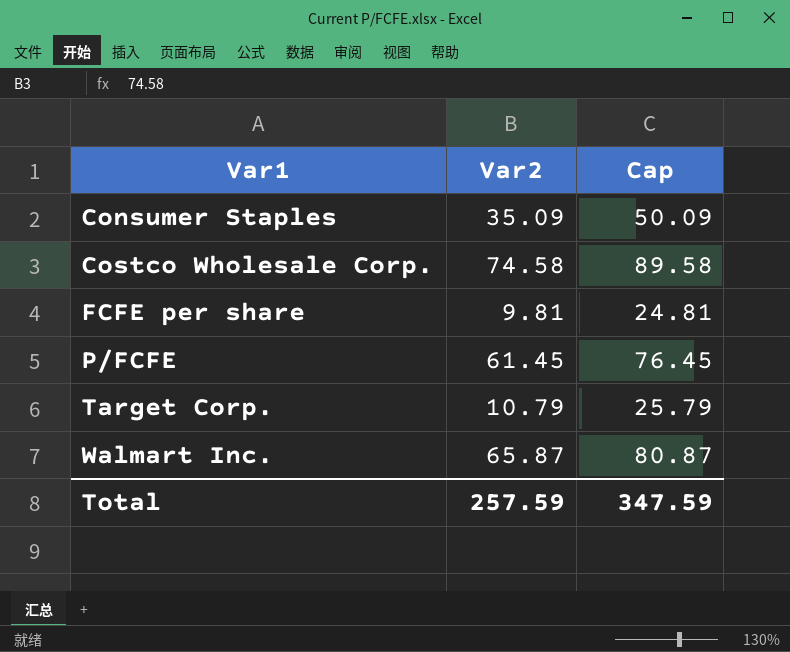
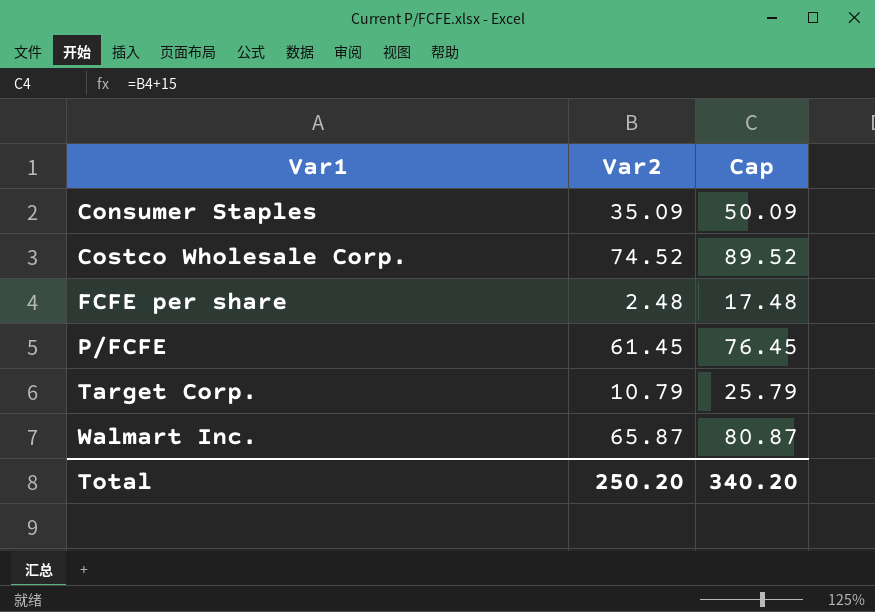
Costco Wholesale Corp. | Var2: 74.58 -> 74.52
Costco Wholesale Corp. | Cap: 89.58 -> 89.52
FCFE per share | Var2: 9.81 -> 2.48
FCFE per share | Cap: 24.81 -> 17.48
Total | Var2: 257.59 -> 250.20
Total | Cap: 347.59 -> 340.20

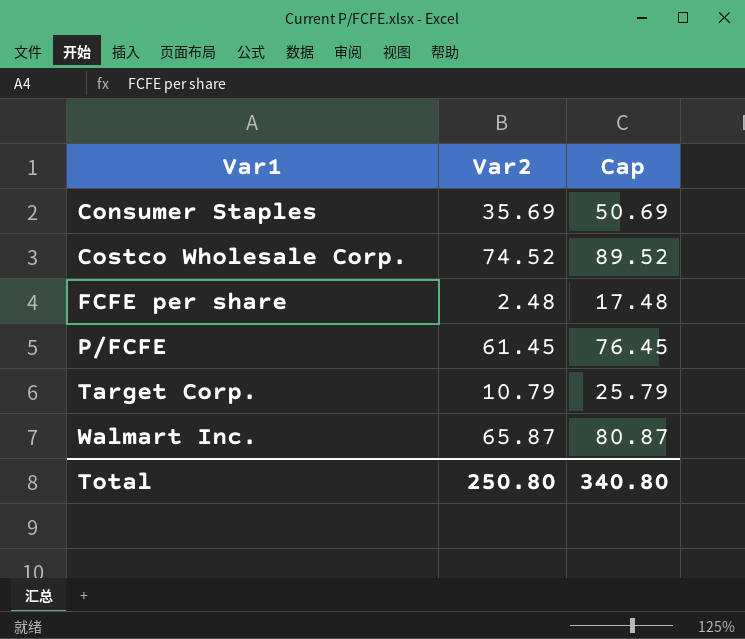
Consumer Staples | Var2: 35.09 -> 35.69
Consumer Staples | Cap: 50.09 -> 50.69
Total | Var2: 250.20 -> 250.80
Total | Cap: 340.20 -> 340.80

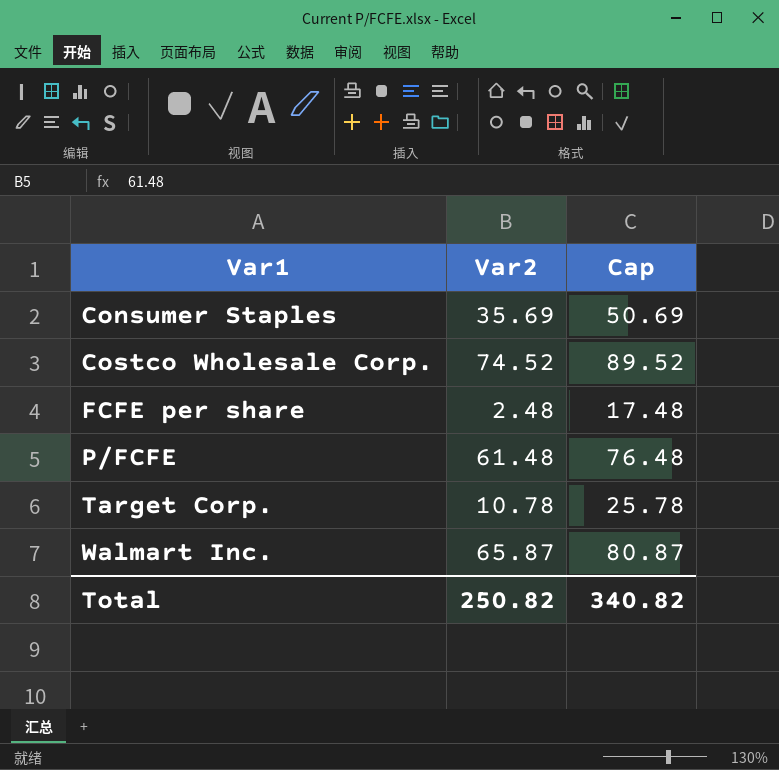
P/FCFE | Var2: 61.45 -> 61.48
P/FCFE | Cap: 76.45 -> 76.48
Target Corp. | Var2: 10.79 -> 10.78
Target Corp. | Cap: 25.79 -> 25.78
Total | Var2: 250.80 -> 250.82
Total | Cap: 340.80 -> 340.82

